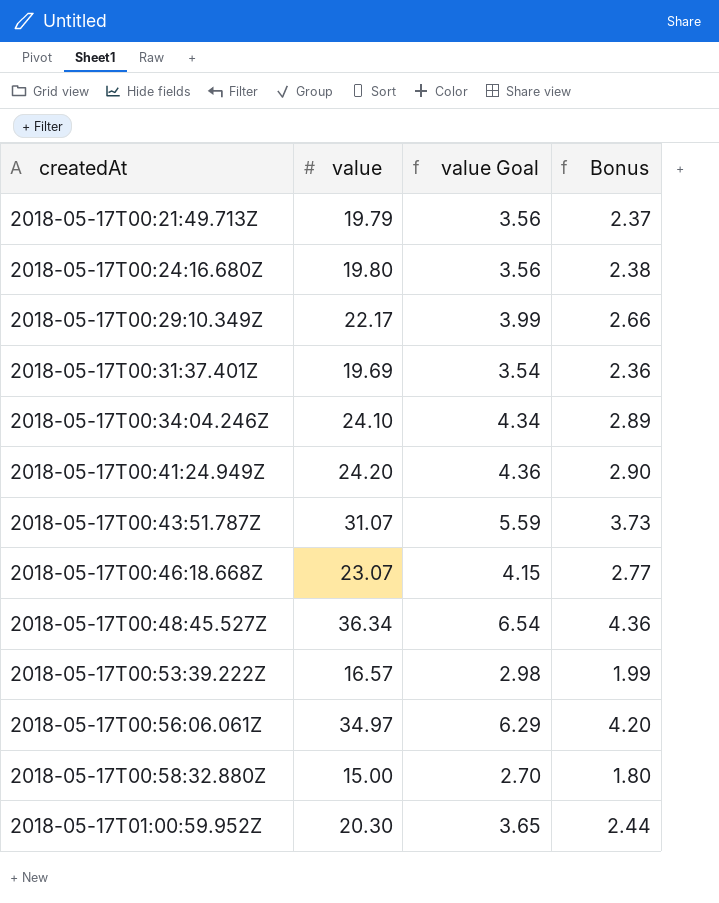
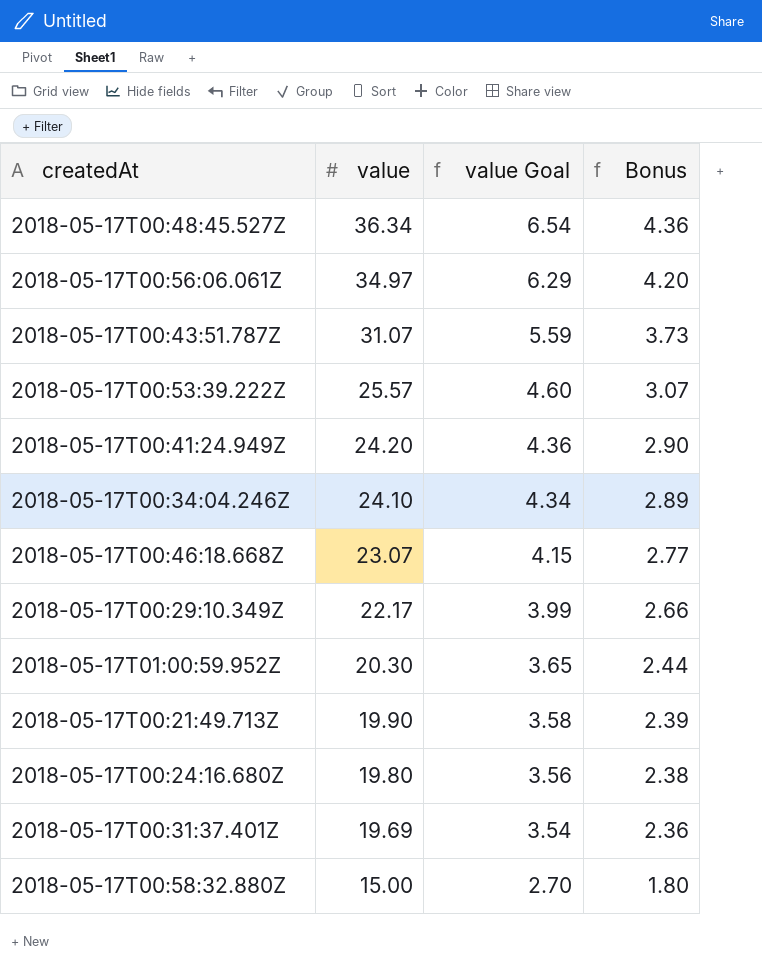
row order: createdAt ascending -> value descending
2018-05-17T00:53:39.222Z | value: 16.57 -> 25.57
2018-05-17T00:53:39.222Z | value Goal: 2.98 -> 4.60
2018-05-17T00:53:39.222Z | Bonus: 1.99 -> 3.07
2018-05-17T00:21:49.713Z | value: 19.79 -> 19.90
2018-05-17T00:21:49.713Z | value Goal: 3.56 -> 3.58
2018-05-17T00:21:49.713Z | Bonus: 2.37 -> 2.39

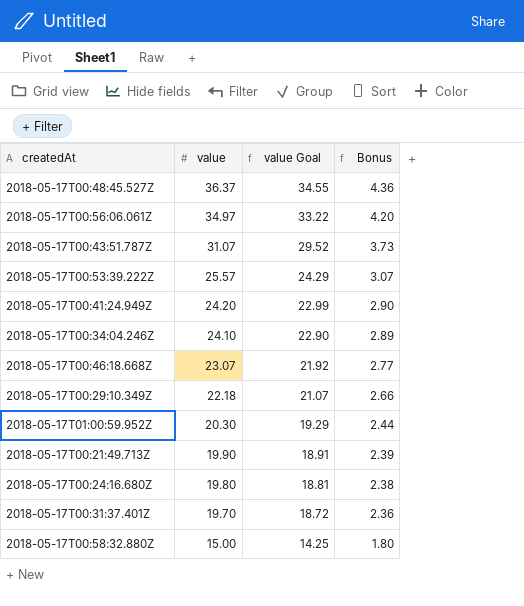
column value Goal | formula: [value] * 0.18 -> [value] * 0.95
2018-05-17T00:48:45.527Z | value: 36.34 -> 36.37
2018-05-17T00:29:10.349Z | value: 22.17 -> 22.18
2018-05-17T00:31:37.401Z | value: 19.69 -> 19.70

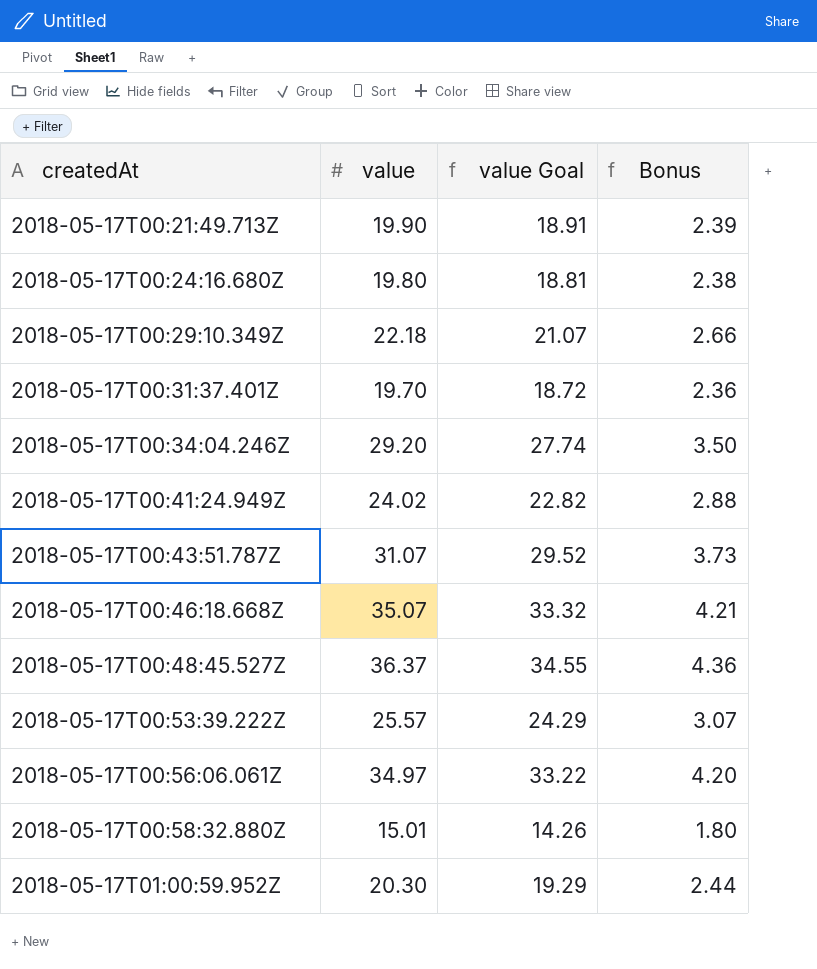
row order: value descending -> createdAt ascending
2018-05-17T00:34:04.246Z | value: 24.10 -> 29.20
2018-05-17T00:34:04.246Z | value Goal: 22.90 -> 27.74
2018-05-17T00:34:04.246Z | Bonus: 2.89 -> 3.50
2018-05-17T00:41:24.949Z | value: 24.20 -> 24.02
2018-05-17T00:41:24.949Z | value Goal: 22.99 -> 22.82
2018-05-17T00:41:24.949Z | Bonus: 2.90 -> 2.88
2018-05-17T00:46:18.668Z | value: 23.07 -> 35.07
2018-05-17T00:46:18.668Z | value Goal: 21.92 -> 33.32
2018-05-17T00:46:18.668Z | Bonus: 2.77 -> 4.21
2018-05-17T00:58:32.880Z | value: 15.00 -> 15.01
2018-05-17T00:58:32.880Z | value Goal: 14.25 -> 14.26

